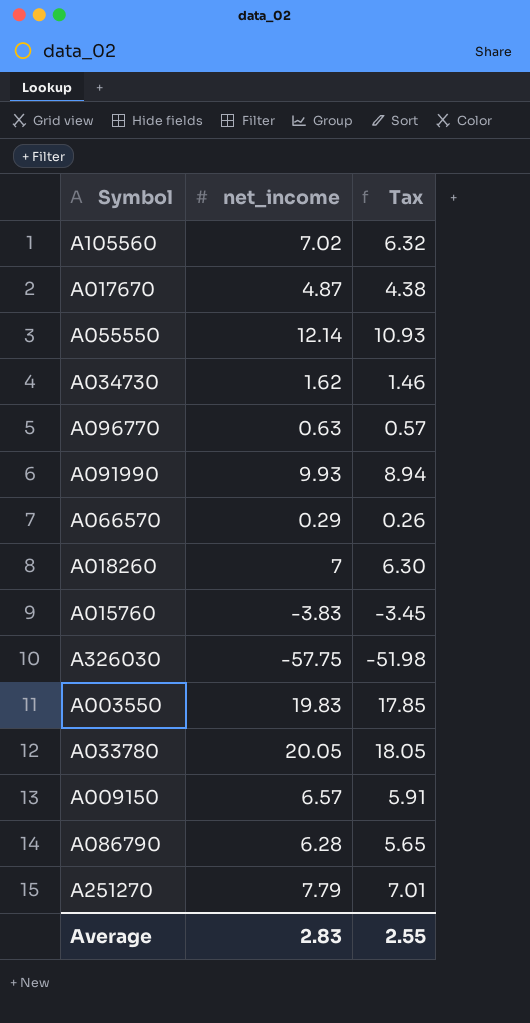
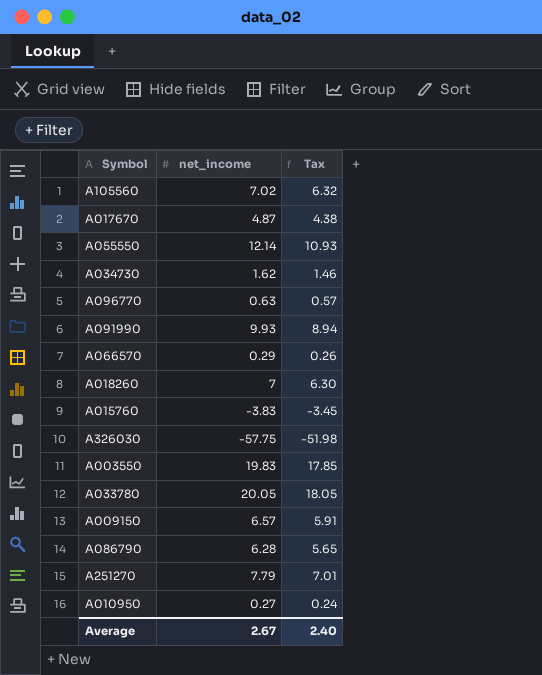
row A010950: none -> 0.27 | 0.24
Average | net_income: 2.83 -> 2.67
Average | Tax: 2.55 -> 2.40

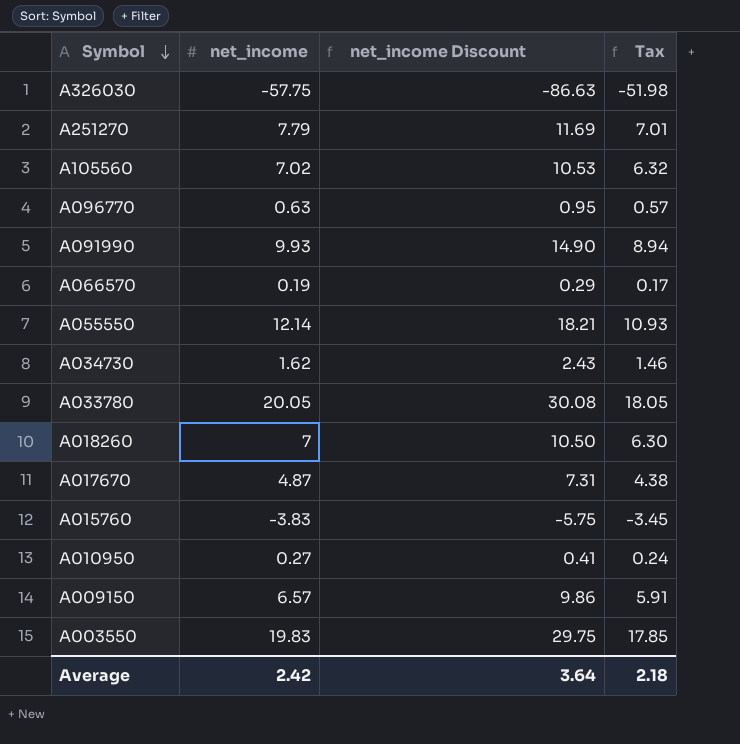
row order: none -> Symbol descending
column net_income Discount | formula: none -> [net_income] * 1.5
row A086790: 6.28 | 5.65 -> none
A066570 | net_income: 0.29 -> 0.19
A066570 | Tax: 0.26 -> 0.17
Average | net_income: 2.67 -> 2.42
Average | Tax: 2.40 -> 2.18

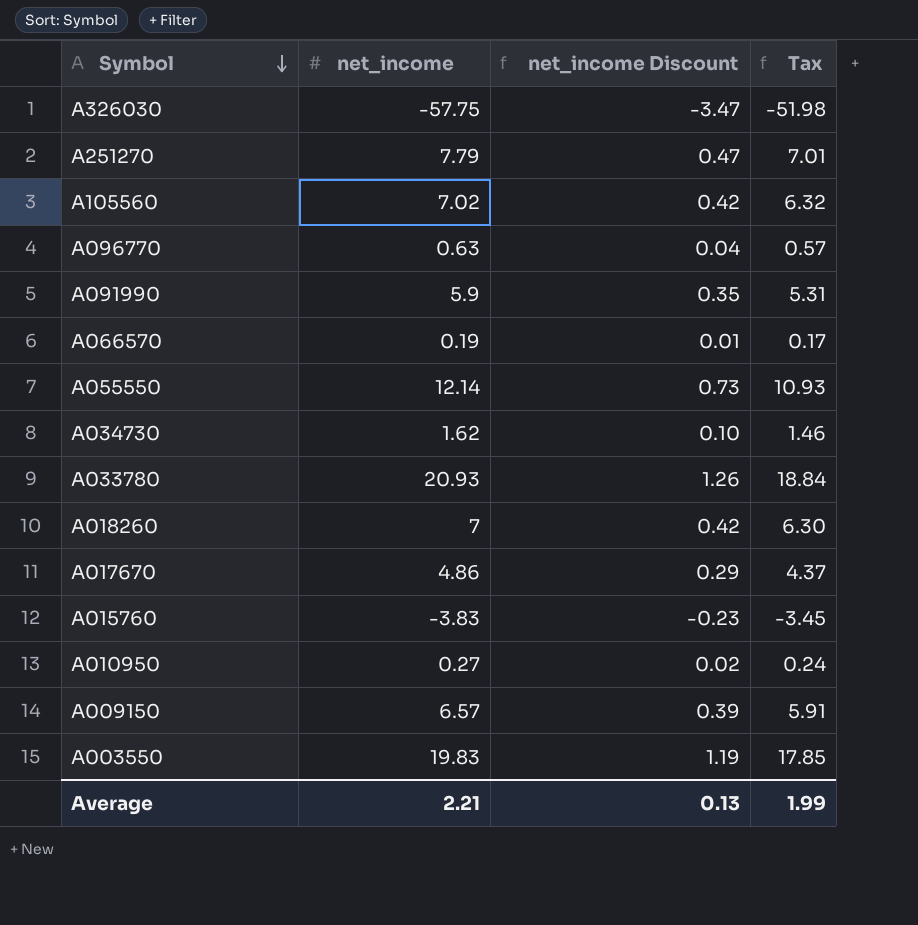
column net_income Discount | formula: [net_income] * 1.5 -> [net_income] * 0.06
A091990 | net_income: 9.93 -> 5.9
A091990 | Tax: 8.94 -> 5.31
A033780 | net_income: 20.05 -> 20.93
A033780 | Tax: 18.05 -> 18.84
A017670 | net_income: 4.87 -> 4.86
A017670 | Tax: 4.38 -> 4.37
Average | net_income: 2.42 -> 2.21
Average | net_income Discount: 3.64 -> 0.13
Average | Tax: 2.18 -> 1.99

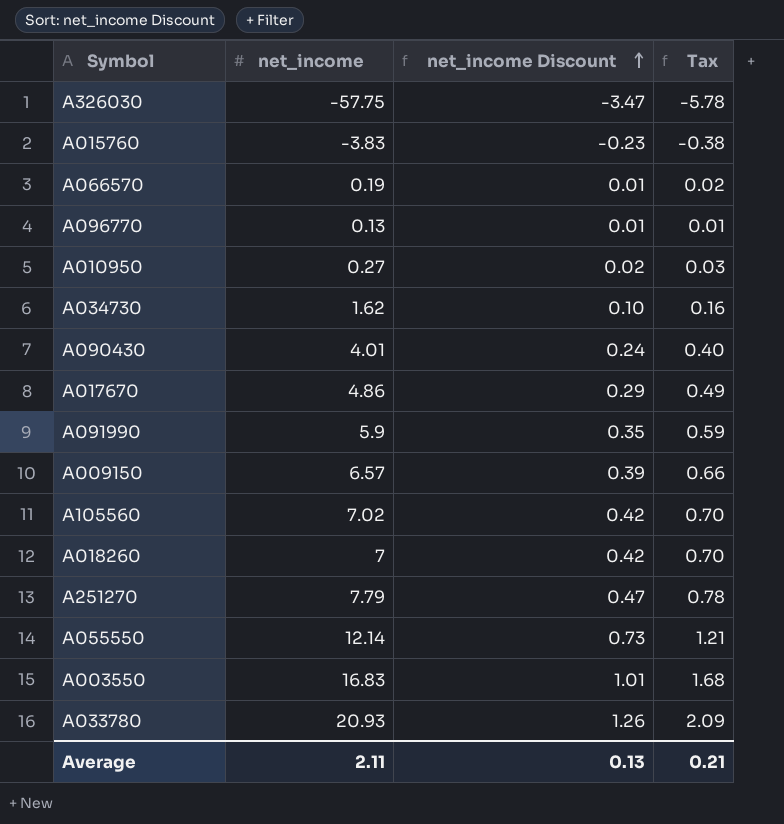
row order: Symbol descending -> net_income Discount ascending
column Tax | formula: [net_income] * 0.9 -> [net_income] * 0.1
A096770 | net_income: 0.63 -> 0.13
A096770 | net_income Discount: 0.04 -> 0.01
row A090430: none -> 4.01 | 0.24 | 0.40
A003550 | net_income: 19.83 -> 16.83
A003550 | net_income Discount: 1.19 -> 1.01
Average | net_income: 2.21 -> 2.11
Average | Tax: 1.99 -> 0.21

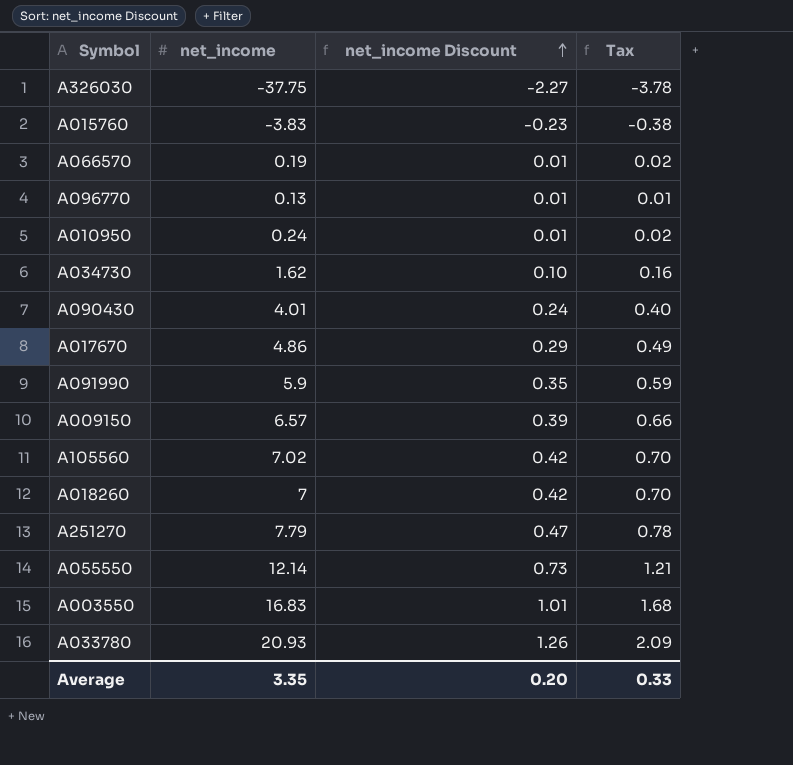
A326030 | net_income: -57.75 -> -37.75
A326030 | net_income Discount: -3.47 -> -2.27
A326030 | Tax: -5.78 -> -3.78
A010950 | net_income: 0.27 -> 0.24
A010950 | net_income Discount: 0.02 -> 0.01
A010950 | Tax: 0.03 -> 0.02
Average | net_income: 2.11 -> 3.35
Average | net_income Discount: 0.13 -> 0.20
Average | Tax: 0.21 -> 0.33

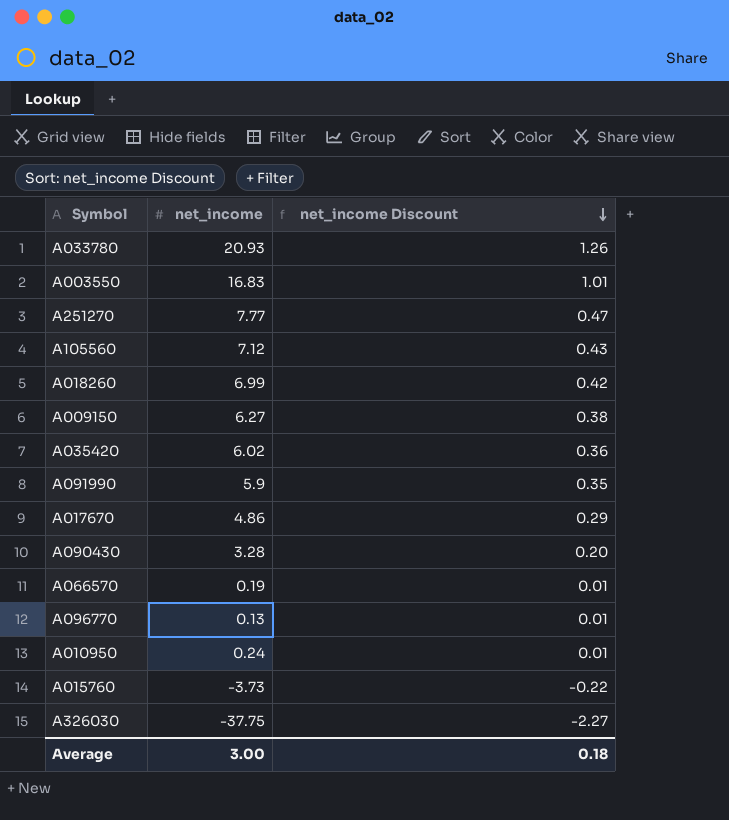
row order: net_income Discount ascending -> net_income Discount descending
column Tax | formula: [net_income] * 0.1 -> none
row A034730: 1.62 | 0.10 | 0.16 -> none
row A055550: 12.14 | 0.73 | 1.21 -> none
A251270 | net_income: 7.79 -> 7.77
A105560 | net_income: 7.02 -> 7.12
A105560 | net_income Discount: 0.42 -> 0.43
A018260 | net_income: 7 -> 6.99
A009150 | net_income: 6.57 -> 6.27
A009150 | net_income Discount: 0.39 -> 0.38
row A035420: none -> 6.02 | 0.36
A090430 | net_income: 4.01 -> 3.28
A090430 | net_income Discount: 0.24 -> 0.20
A015760 | net_income: -3.83 -> -3.73
A015760 | net_income Discount: -0.23 -> -0.22
Average | net_income: 3.35 -> 3.00
Average | net_income Discount: 0.20 -> 0.18

